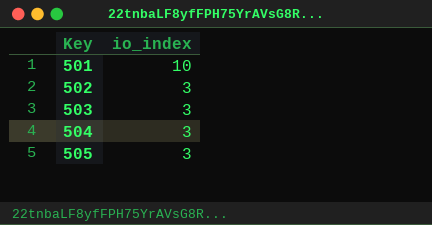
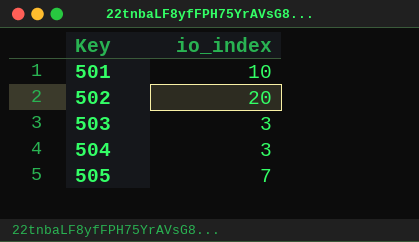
502 | io_index: 3 -> 20
505 | io_index: 3 -> 7

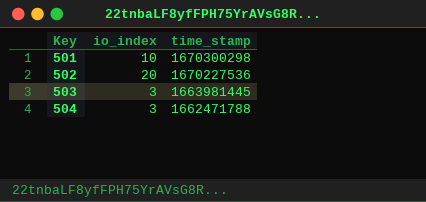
column time_stamp | position: none -> 3
row 505: 7 -> none

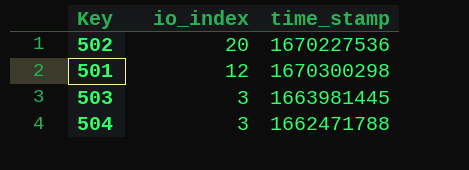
row order: Key ascending -> io_index descending
501 | io_index: 10 -> 12

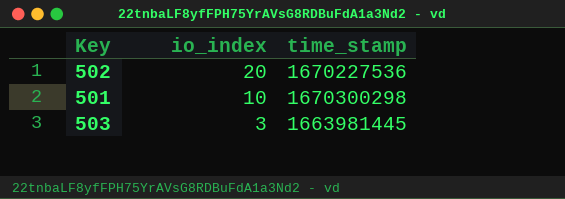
row 504: 3 | 1662471788 -> none
501 | io_index: 12 -> 10

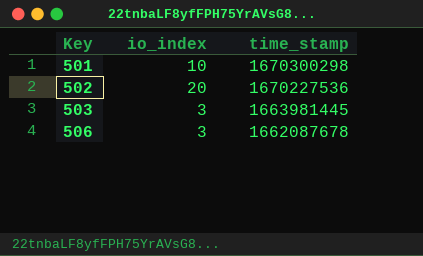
row order: io_index descending -> Key ascending
row 506: none -> 3 | 1662087678

